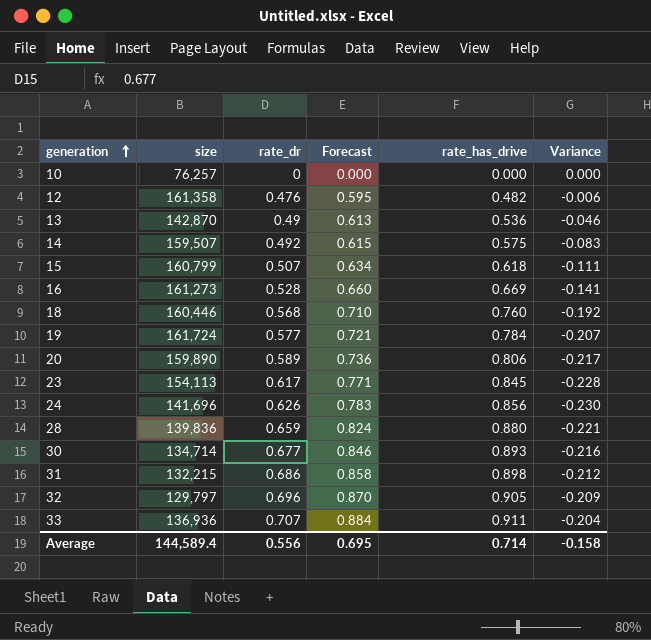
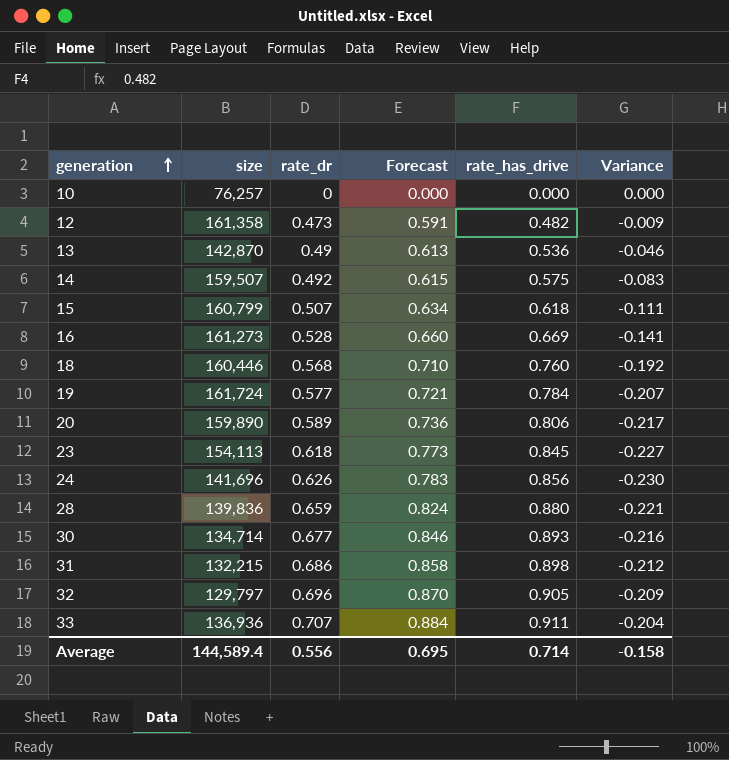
12 | rate_dr: 0.476 -> 0.473
12 | Forecast: 0.595 -> 0.591
12 | Variance: -0.006 -> -0.009
23 | rate_dr: 0.617 -> 0.618
23 | Forecast: 0.771 -> 0.773
23 | Variance: -0.228 -> -0.227

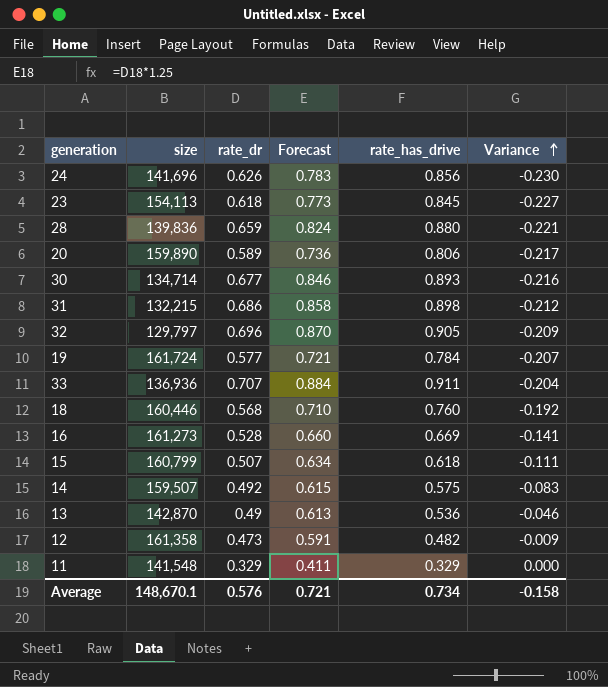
row order: generation ascending -> Variance ascending
row 10: 76,257 | 0 | 0.000 | 0.000 | 0.000 -> none
row 11: none -> 141,548 | 0.329 | 0.411 | 0.329 | 0.000
Average | size: 144,589.4 -> 148,670.1
Average | rate_dr: 0.556 -> 0.576
Average | Forecast: 0.695 -> 0.721
Average | rate_has_drive: 0.714 -> 0.734

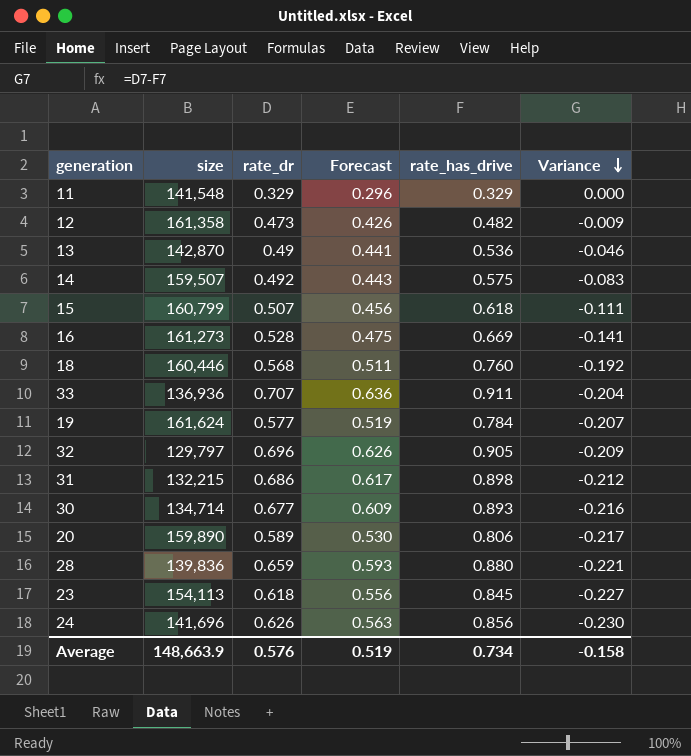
row order: Variance ascending -> Variance descending
column Forecast | formula: [rate_dr] * 1.25 -> [rate_dr] * 0.9
19 | size: 161,724 -> 161,624
Average | size: 148,670.1 -> 148,663.9
Average | Forecast: 0.721 -> 0.519

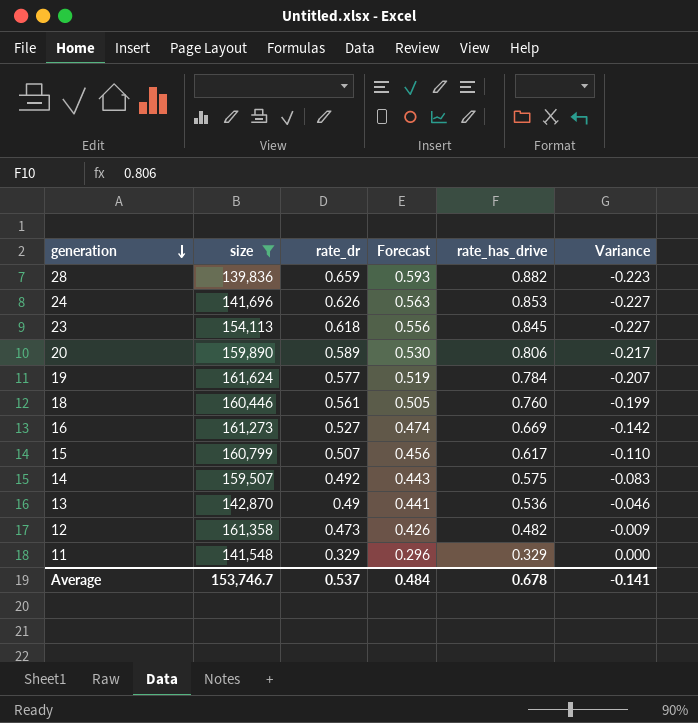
filter: none -> size >= 139,836
row order: Variance descending -> generation descending
28 | rate_has_drive: 0.880 -> 0.882
28 | Variance: -0.221 -> -0.223
24 | rate_has_drive: 0.856 -> 0.853
24 | Variance: -0.230 -> -0.227
18 | rate_dr: 0.568 -> 0.561
18 | Forecast: 0.511 -> 0.505
18 | Variance: -0.192 -> -0.199
16 | rate_dr: 0.528 -> 0.527
16 | Forecast: 0.475 -> 0.474
16 | Variance: -0.141 -> -0.142
15 | rate_has_drive: 0.618 -> 0.617
15 | Variance: -0.111 -> -0.110
Average | size: 148,663.9 -> 153,746.7
Average | rate_dr: 0.576 -> 0.537
Average | Forecast: 0.519 -> 0.484
Average | rate_has_drive: 0.734 -> 0.678
Average | Variance: -0.158 -> -0.141

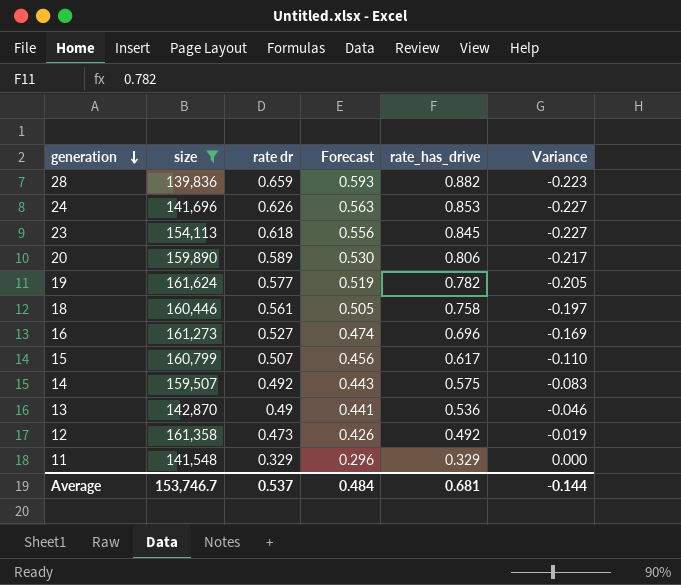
column name: rate_dr -> rate dr
19 | rate_has_drive: 0.784 -> 0.782
19 | Variance: -0.207 -> -0.205
18 | rate_has_drive: 0.760 -> 0.758
18 | Variance: -0.199 -> -0.197
16 | rate_has_drive: 0.669 -> 0.696
16 | Variance: -0.142 -> -0.169
12 | rate_has_drive: 0.482 -> 0.492
12 | Variance: -0.009 -> -0.019
Average | rate_has_drive: 0.678 -> 0.681
Average | Variance: -0.141 -> -0.144

